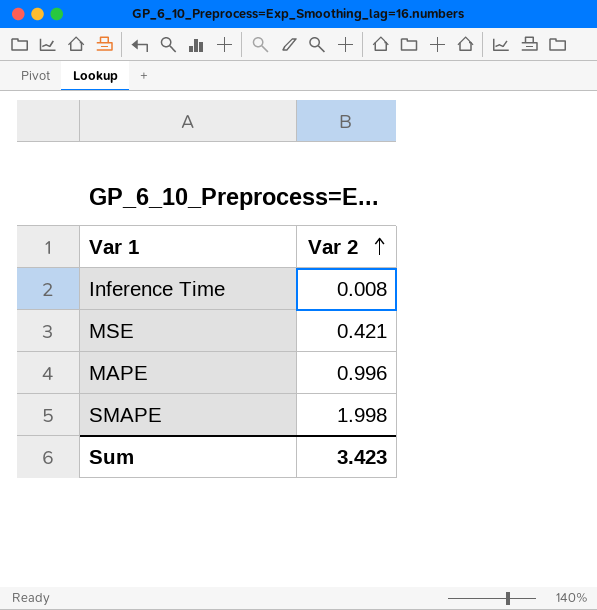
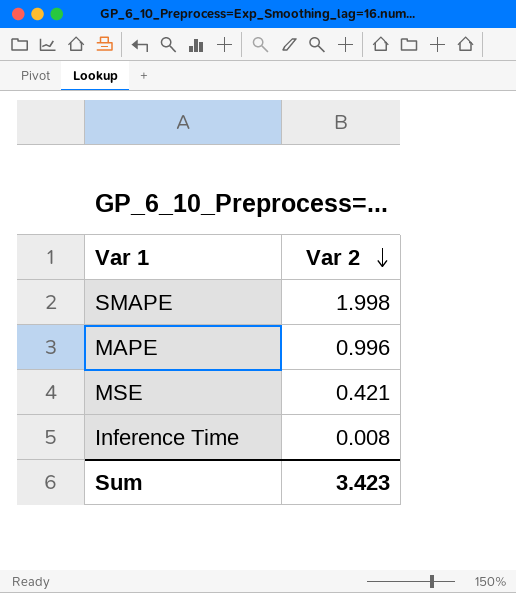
row order: Var 2 ascending -> Var 2 descending

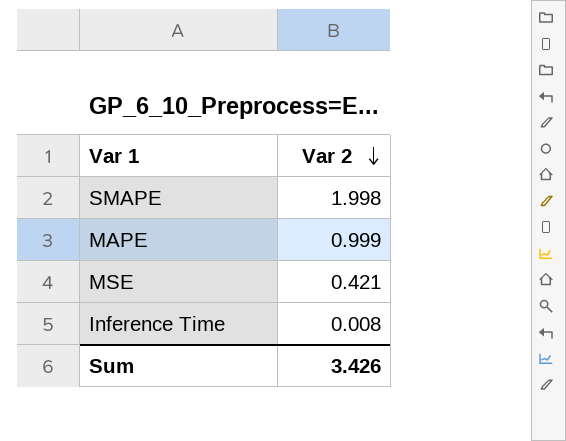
MAPE | Var 2: 0.996 -> 0.999
Sum | Var 2: 3.423 -> 3.426

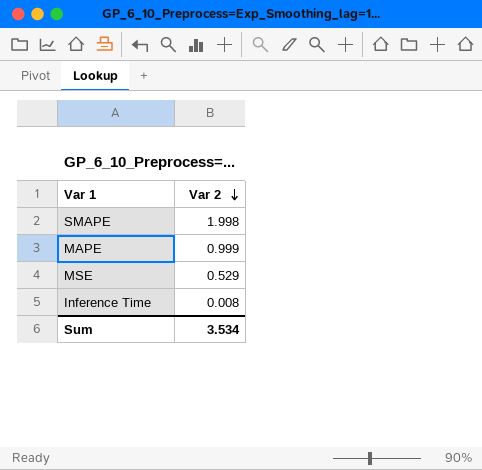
MSE | Var 2: 0.421 -> 0.529
Sum | Var 2: 3.426 -> 3.534

